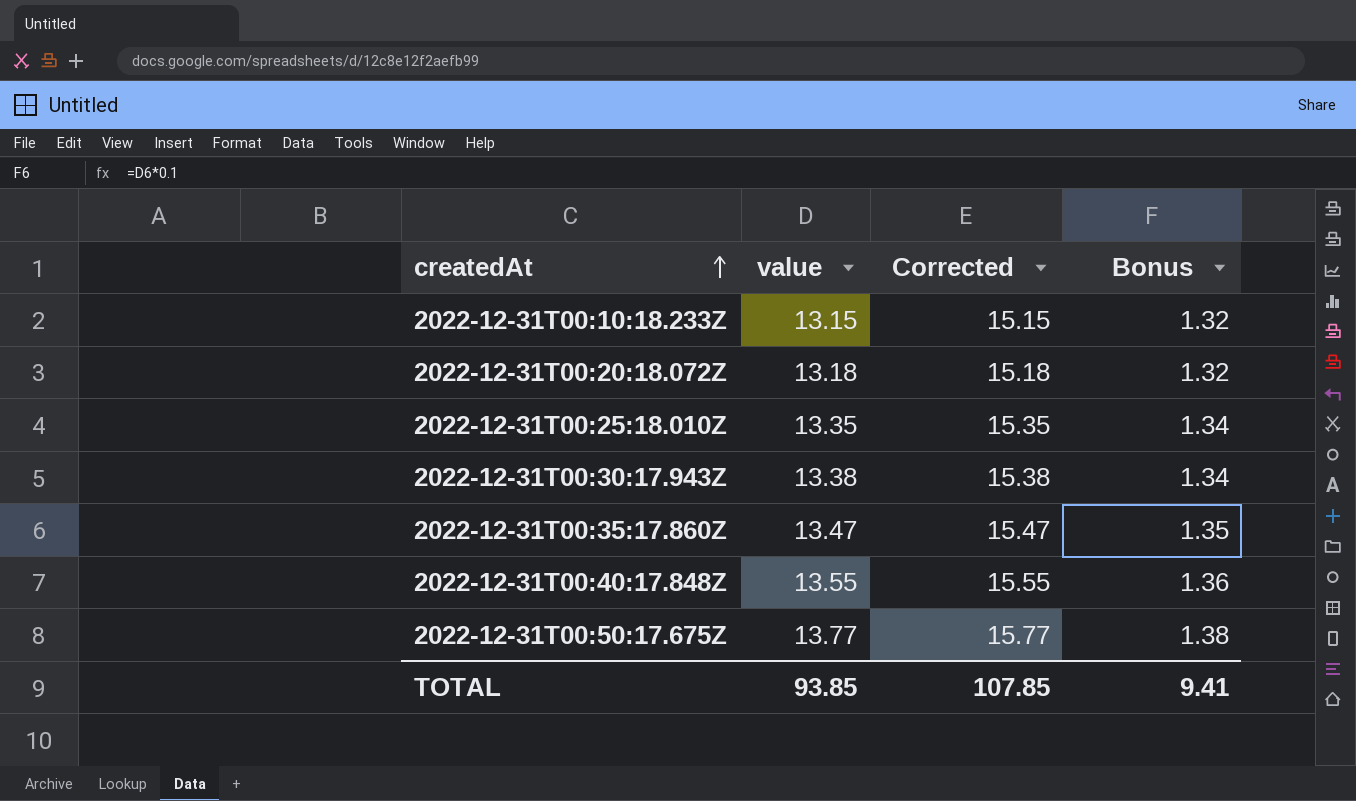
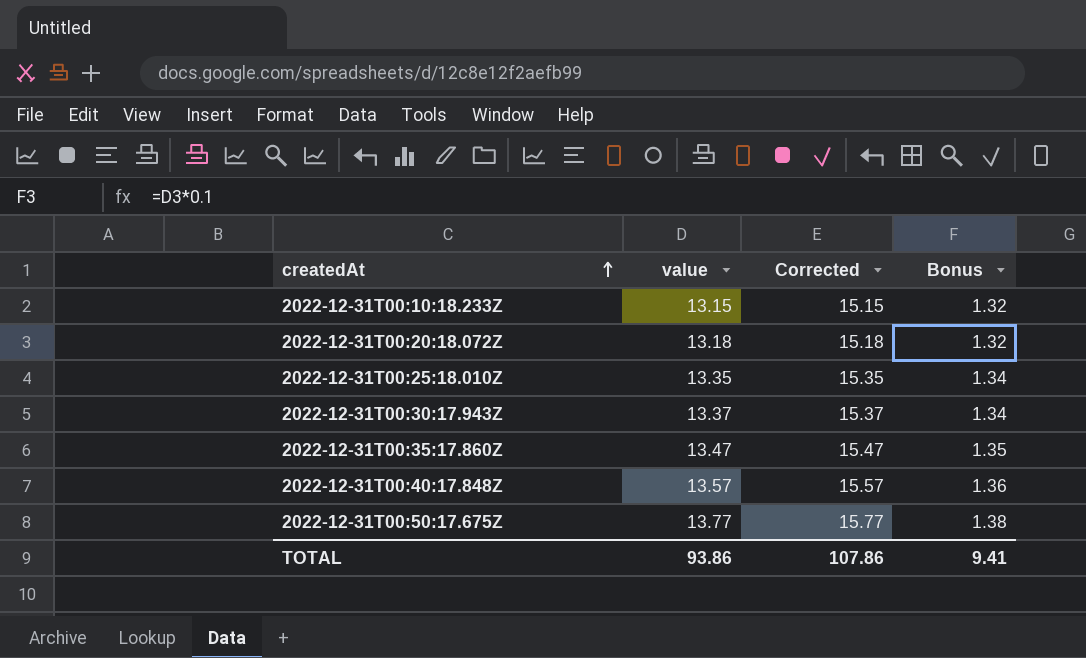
2022-12-31T00:30:17.943Z | value: 13.38 -> 13.37
2022-12-31T00:30:17.943Z | Corrected: 15.38 -> 15.37
2022-12-31T00:40:17.848Z | value: 13.55 -> 13.57
2022-12-31T00:40:17.848Z | Corrected: 15.55 -> 15.57
TOTAL | value: 93.85 -> 93.86
TOTAL | Corrected: 107.85 -> 107.86

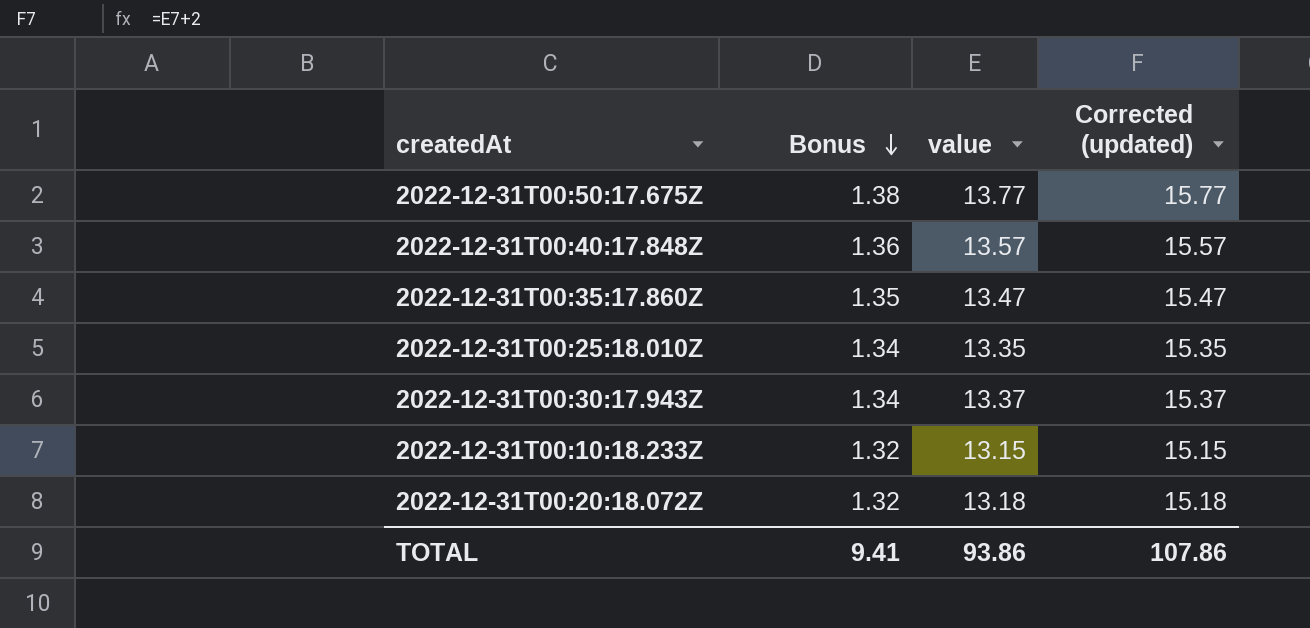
row order: createdAt ascending -> Bonus descending
column Bonus | position: 4 -> 2
column name: Corrected -> Corrected (updated)

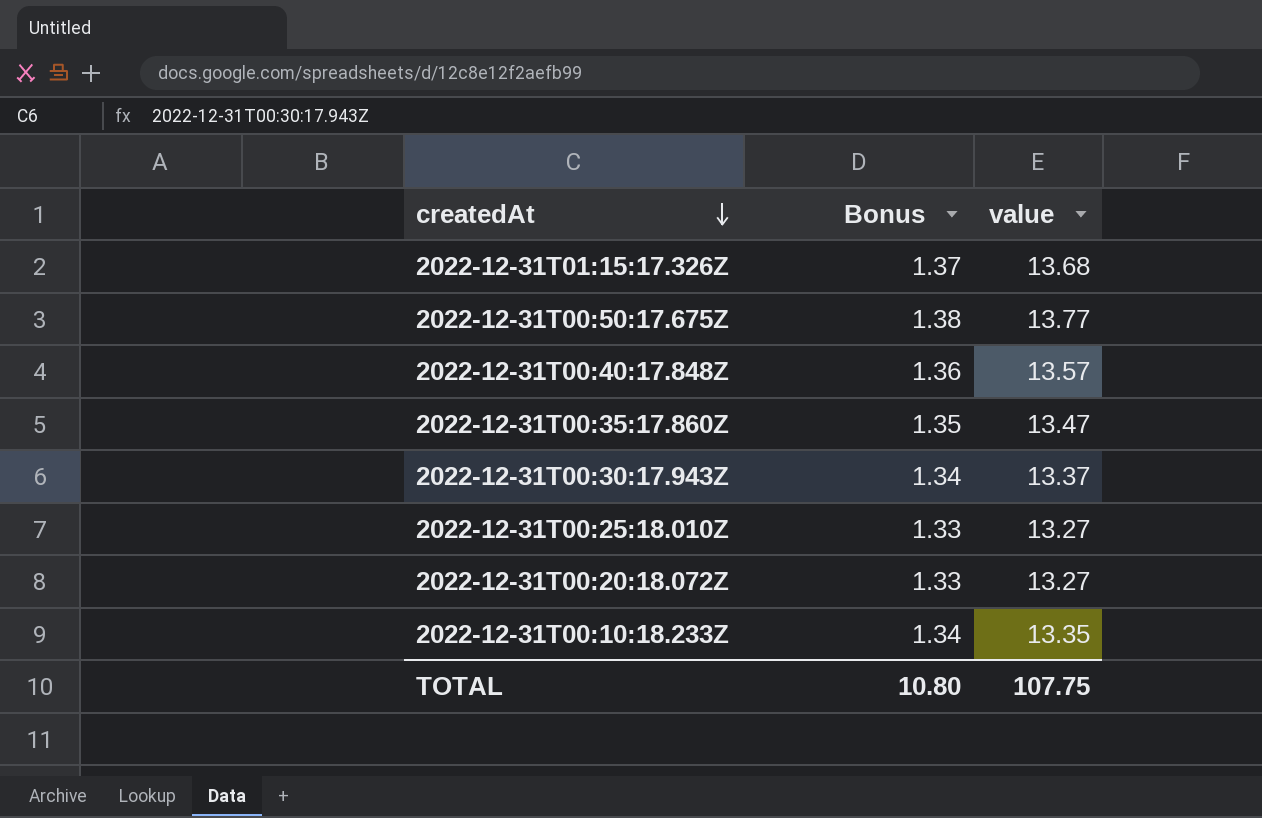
row order: Bonus descending -> createdAt descending
column Corrected (updated) | formula: [value] + 2 -> none
row 2022-12-31T01:15:17.326Z: none -> 1.37 | 13.68
2022-12-31T00:25:18.010Z | Bonus: 1.34 -> 1.33
2022-12-31T00:25:18.010Z | value: 13.35 -> 13.27
2022-12-31T00:20:18.072Z | Bonus: 1.32 -> 1.33
2022-12-31T00:20:18.072Z | value: 13.18 -> 13.27
2022-12-31T00:10:18.233Z | Bonus: 1.32 -> 1.34
2022-12-31T00:10:18.233Z | value: 13.15 -> 13.35
TOTAL | Bonus: 9.41 -> 10.80
TOTAL | value: 93.86 -> 107.75

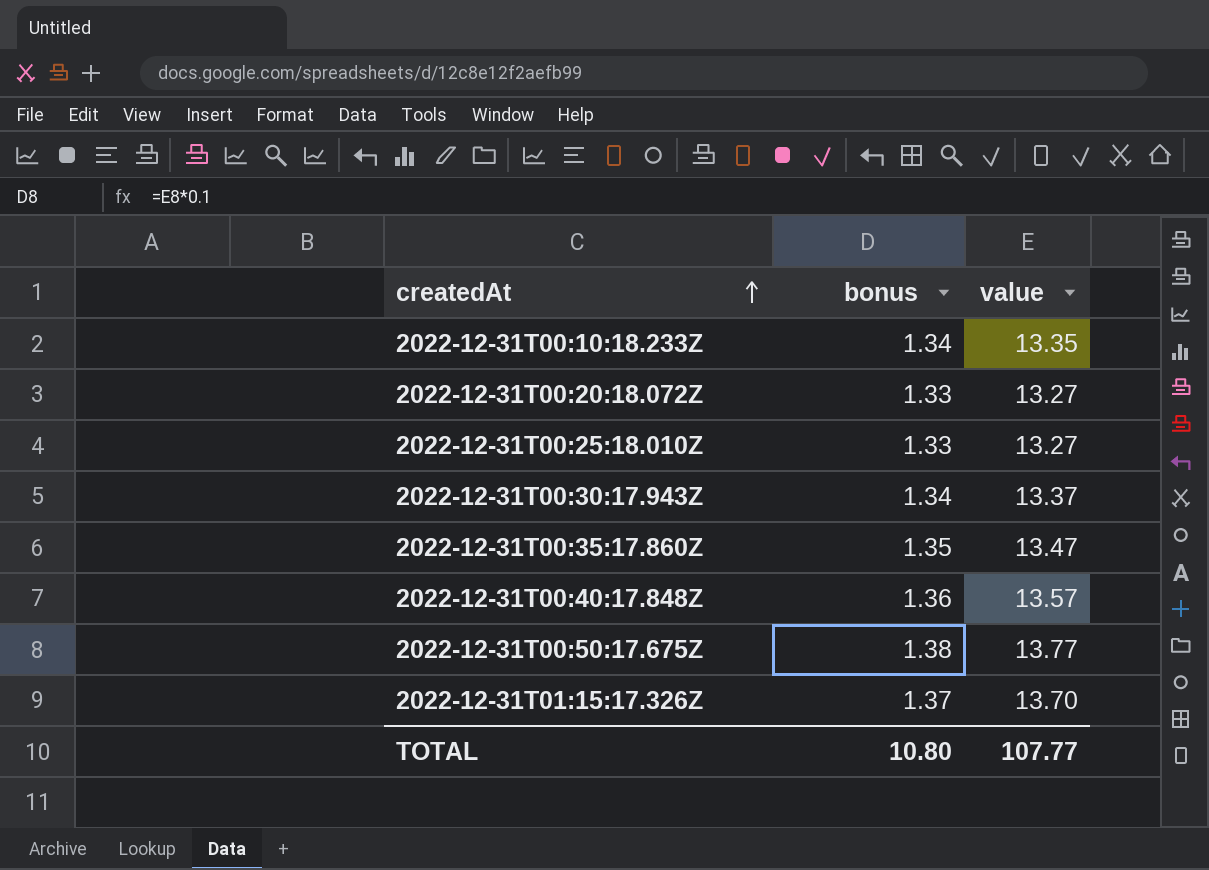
row order: createdAt descending -> createdAt ascending
column name: Bonus -> bonus
2022-12-31T01:15:17.326Z | value: 13.68 -> 13.70
TOTAL | value: 107.75 -> 107.77

